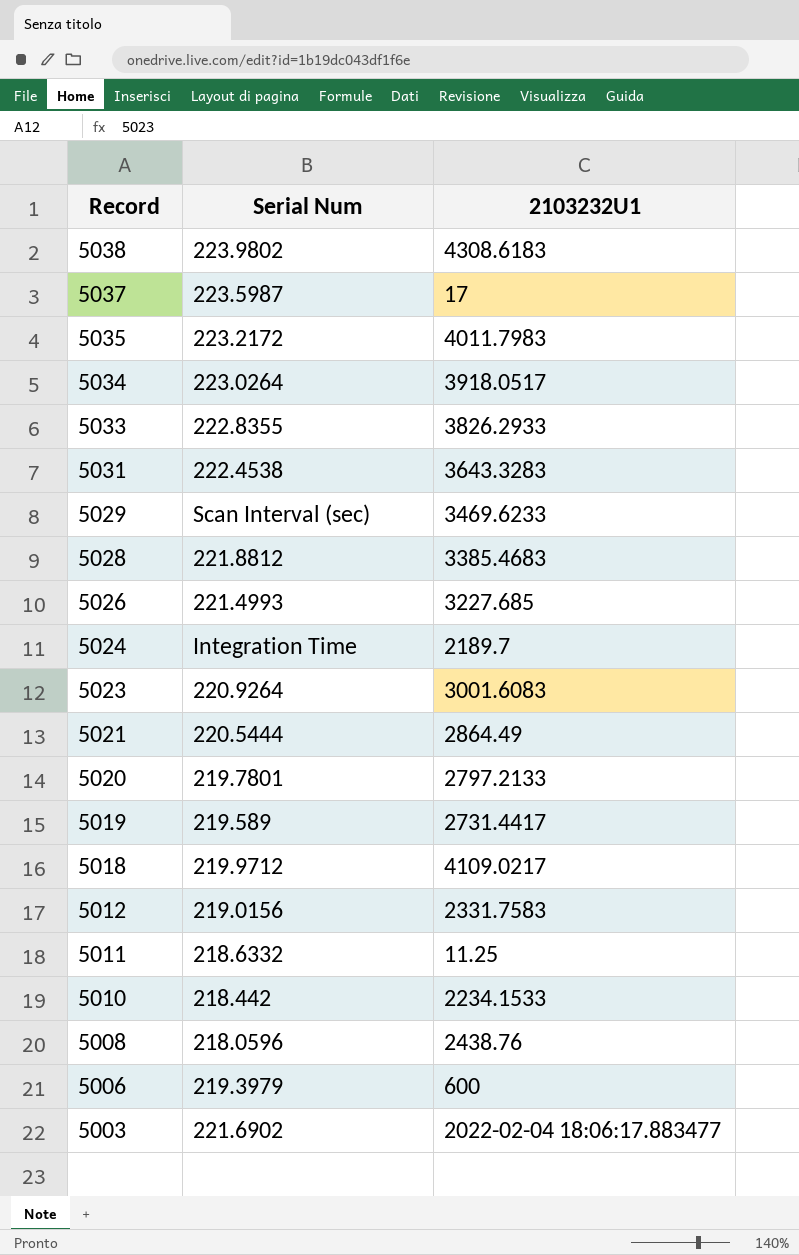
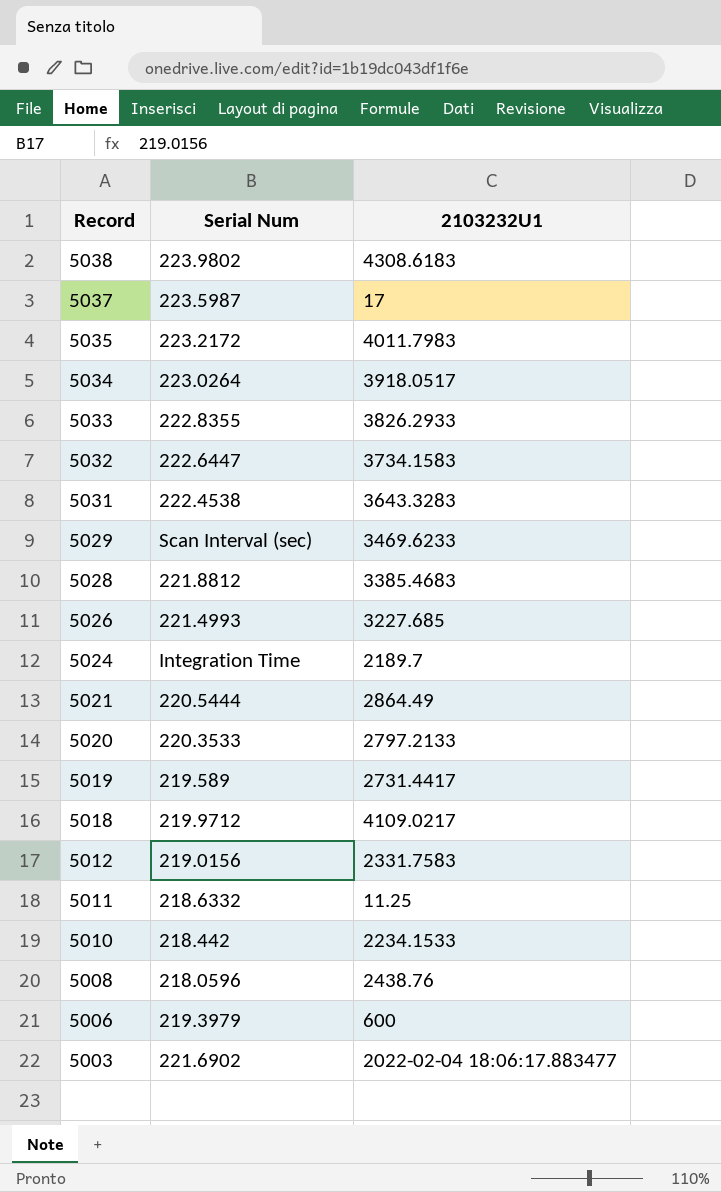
row 5023: 220.9264 | 3001.6083 -> none
row 5032: none -> 222.6447 | 3734.1583
5020 | Serial Num: 219.7801 -> 220.3533

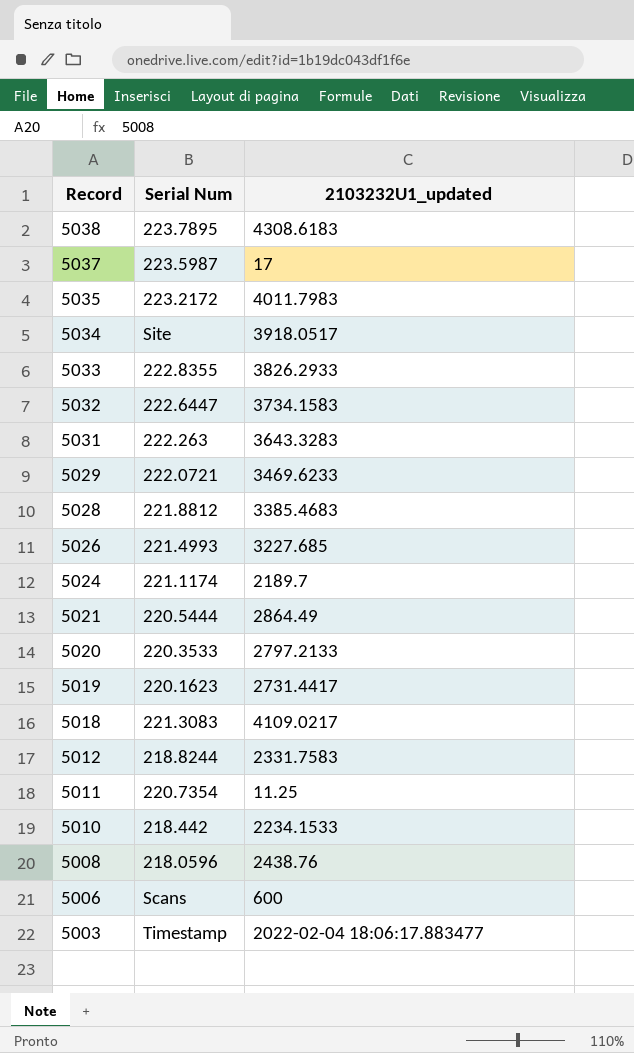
column name: 2103232U1 -> 2103232U1_updated
5038 | Serial Num: 223.9802 -> 223.7895
5034 | Serial Num: 223.0264 -> Site
5031 | Serial Num: 222.4538 -> 222.263
5029 | Serial Num: Scan Interval (sec) -> 222.0721
5024 | Serial Num: Integration Time -> 221.1174
5019 | Serial Num: 219.589 -> 220.1623
5018 | Serial Num: 219.9712 -> 221.3083
5012 | Serial Num: 219.0156 -> 218.8244
5011 | Serial Num: 218.6332 -> 220.7354
5006 | Serial Num: 219.3979 -> Scans
5003 | Serial Num: 221.6902 -> Timestamp

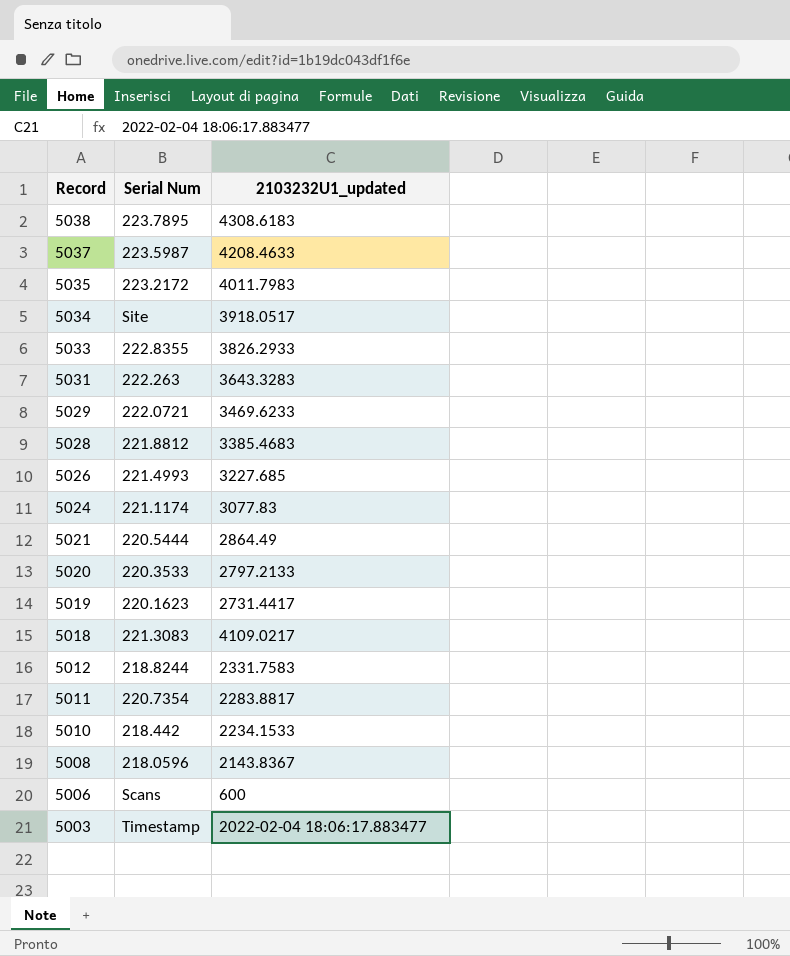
row 5032: 222.6447 | 3734.1583 -> none
5037 | 2103232U1_updated: 17 -> 4208.4633
5024 | 2103232U1_updated: 2189.7 -> 3077.83
5011 | 2103232U1_updated: 11.25 -> 2283.8817
5008 | 2103232U1_updated: 2438.76 -> 2143.8367

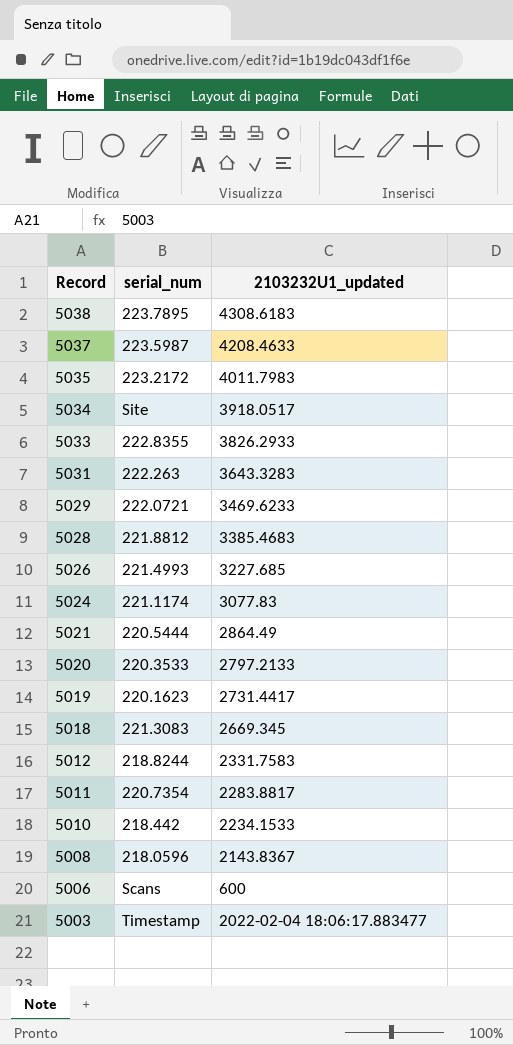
column name: Serial Num -> serial_num
5018 | 2103232U1_updated: 4109.0217 -> 2669.345

